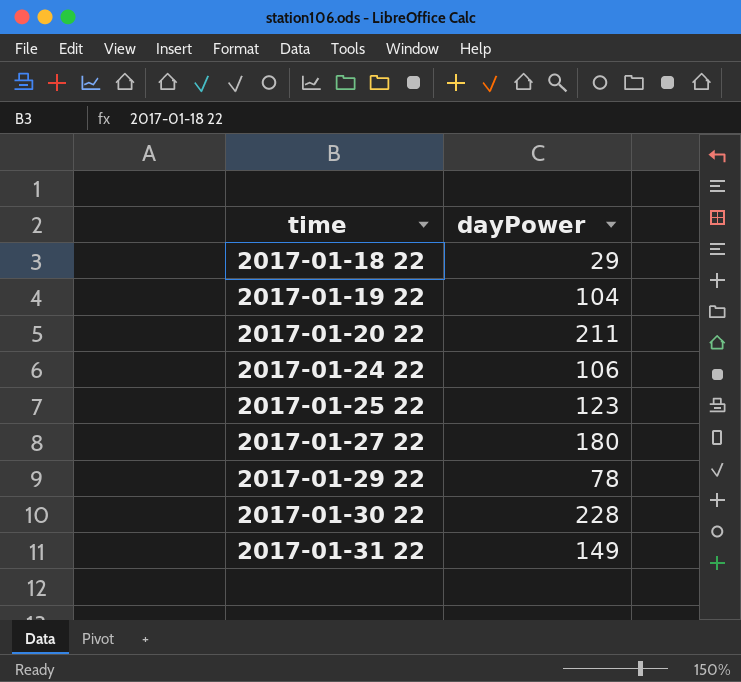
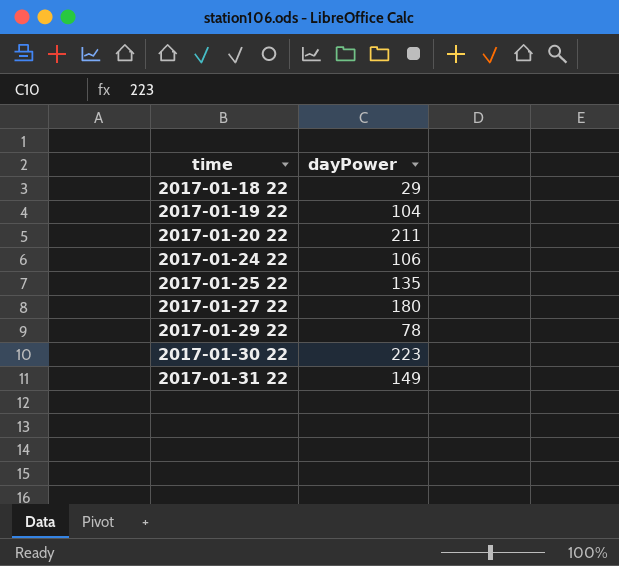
2017-01-25 22 | dayPower: 123 -> 135
2017-01-30 22 | dayPower: 228 -> 223

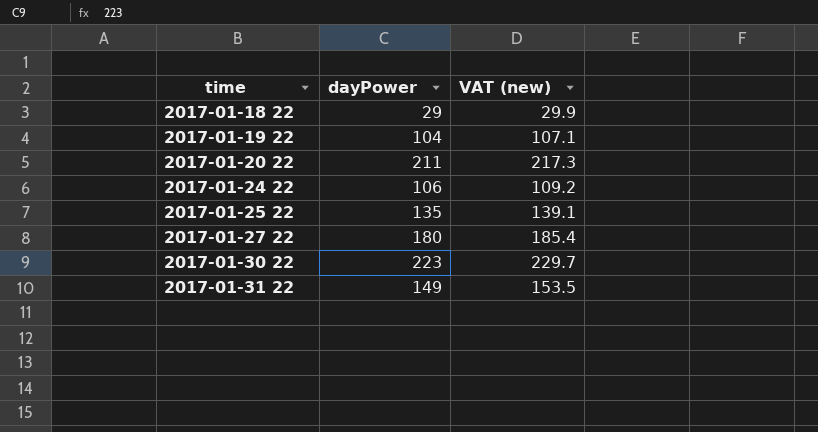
column VAT (new) | formula: none -> [dayPower] * 1.03
row 2017-01-29 22: 78 -> none

